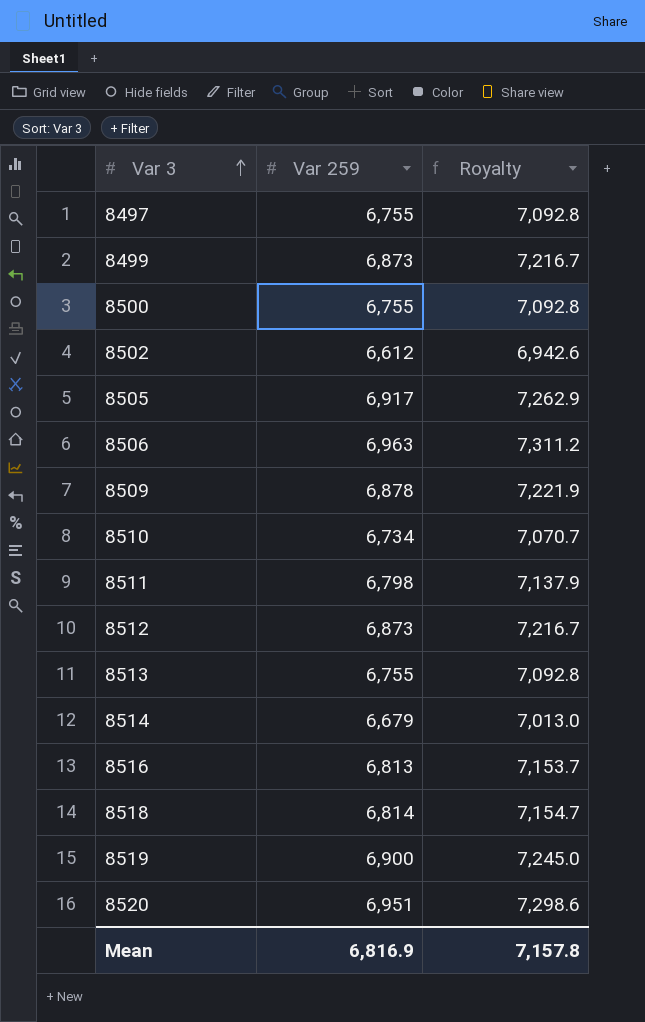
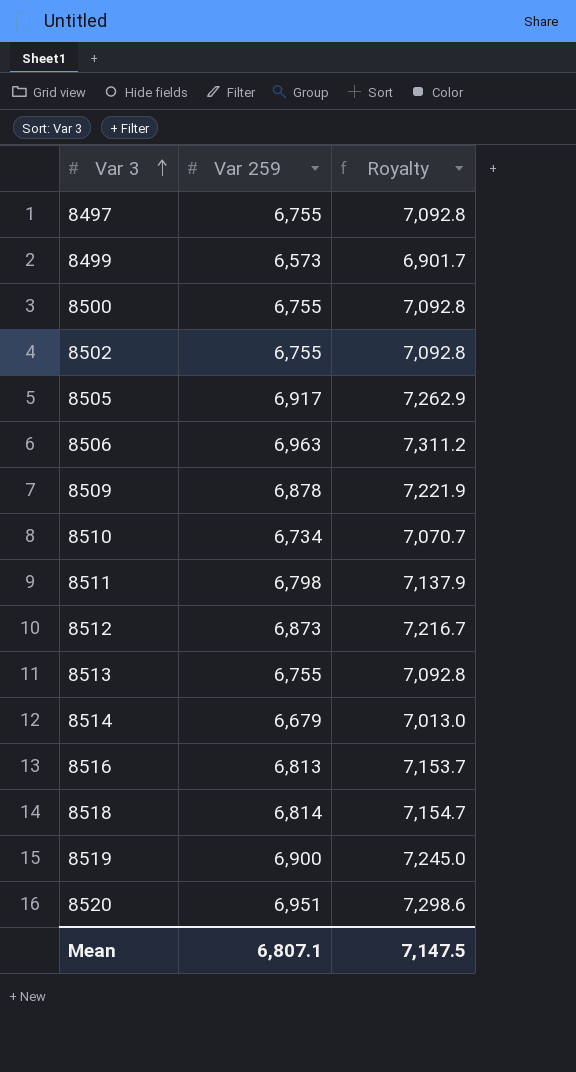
8499 | Var 259: 6,873 -> 6,573
8499 | Royalty: 7,216.7 -> 6,901.7
8502 | Var 259: 6,612 -> 6,755
8502 | Royalty: 6,942.6 -> 7,092.8
Mean | Var 259: 6,816.9 -> 6,807.1
Mean | Royalty: 7,157.8 -> 7,147.5

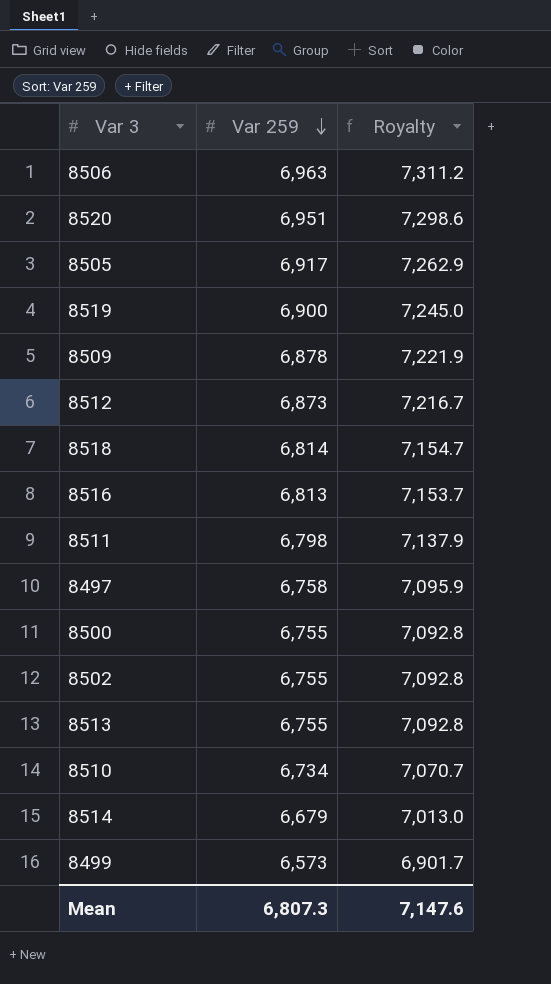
row order: Var 3 ascending -> Var 259 descending
8497 | Var 259: 6,755 -> 6,758
8497 | Royalty: 7,092.8 -> 7,095.9
Mean | Var 259: 6,807.1 -> 6,807.3
Mean | Royalty: 7,147.5 -> 7,147.6

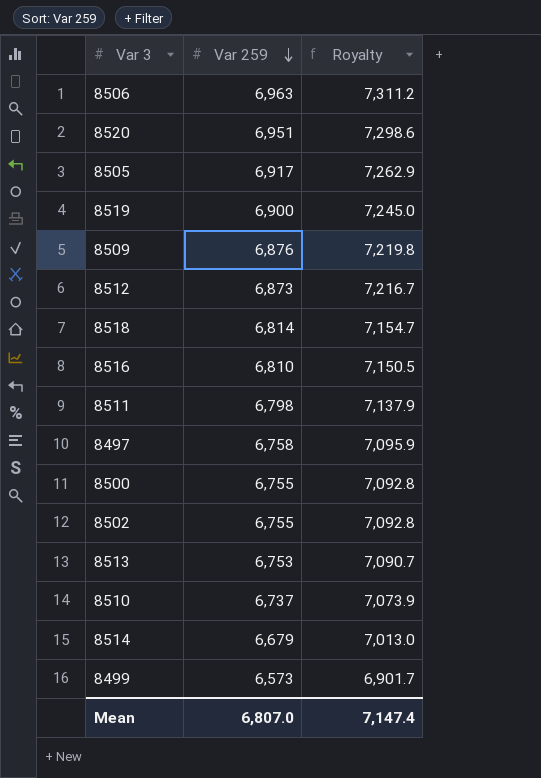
8509 | Var 259: 6,878 -> 6,876
8509 | Royalty: 7,221.9 -> 7,219.8
8516 | Var 259: 6,813 -> 6,810
8516 | Royalty: 7,153.7 -> 7,150.5
8513 | Var 259: 6,755 -> 6,753
8513 | Royalty: 7,092.8 -> 7,090.7
8510 | Var 259: 6,734 -> 6,737
8510 | Royalty: 7,070.7 -> 7,073.9
Mean | Var 259: 6,807.3 -> 6,807.0
Mean | Royalty: 7,147.6 -> 7,147.4

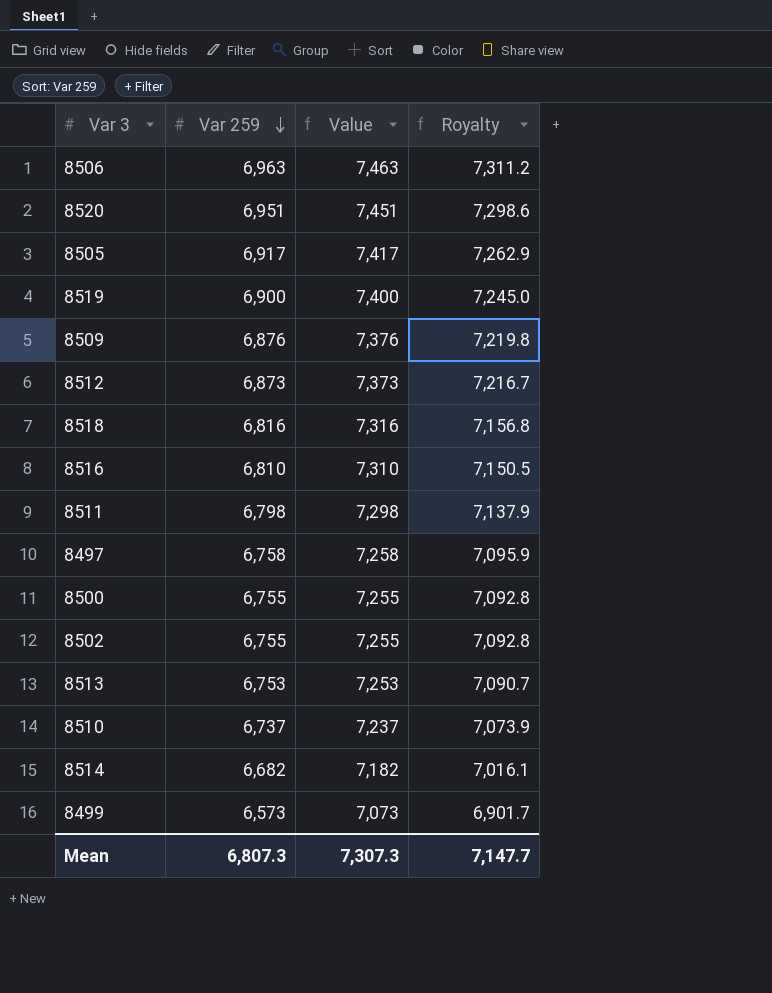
column Value | formula: none -> [Var 259] + 500
8518 | Var 259: 6,814 -> 6,816
8518 | Royalty: 7,154.7 -> 7,156.8
8514 | Var 259: 6,679 -> 6,682
8514 | Royalty: 7,013.0 -> 7,016.1
Mean | Var 259: 6,807.0 -> 6,807.3
Mean | Royalty: 7,147.4 -> 7,147.7

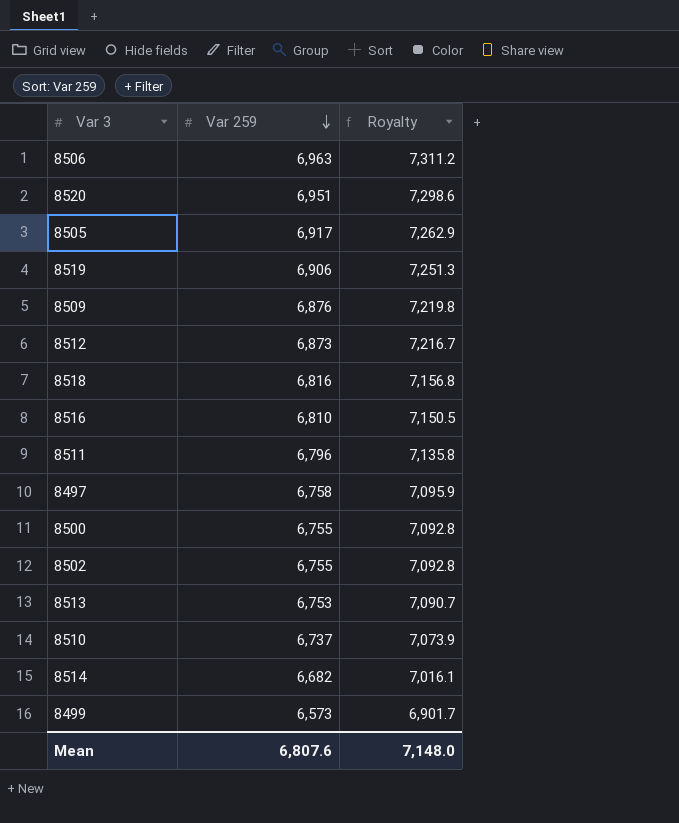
column Value | formula: [Var 259] + 500 -> none
8519 | Var 259: 6,900 -> 6,906
8519 | Royalty: 7,245.0 -> 7,251.3
8511 | Var 259: 6,798 -> 6,796
8511 | Royalty: 7,137.9 -> 7,135.8
Mean | Var 259: 6,807.3 -> 6,807.6
Mean | Royalty: 7,147.7 -> 7,148.0

